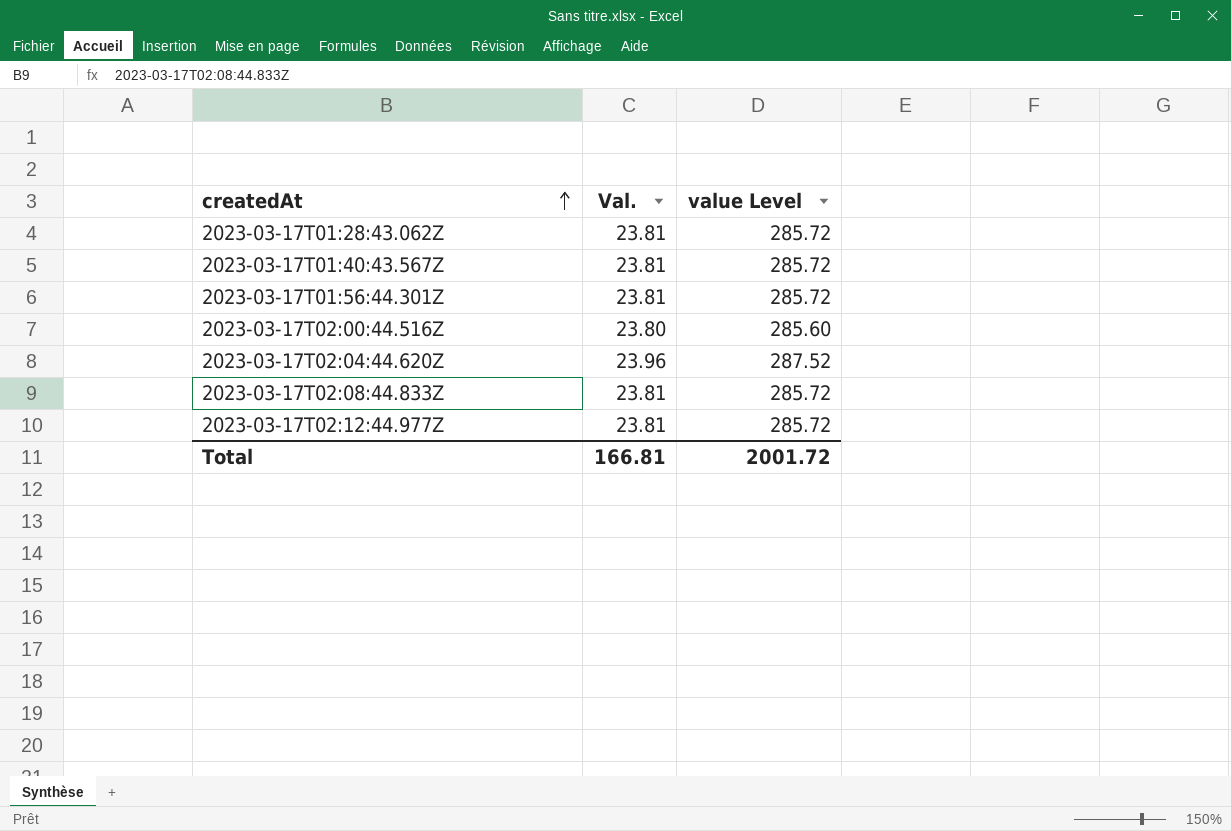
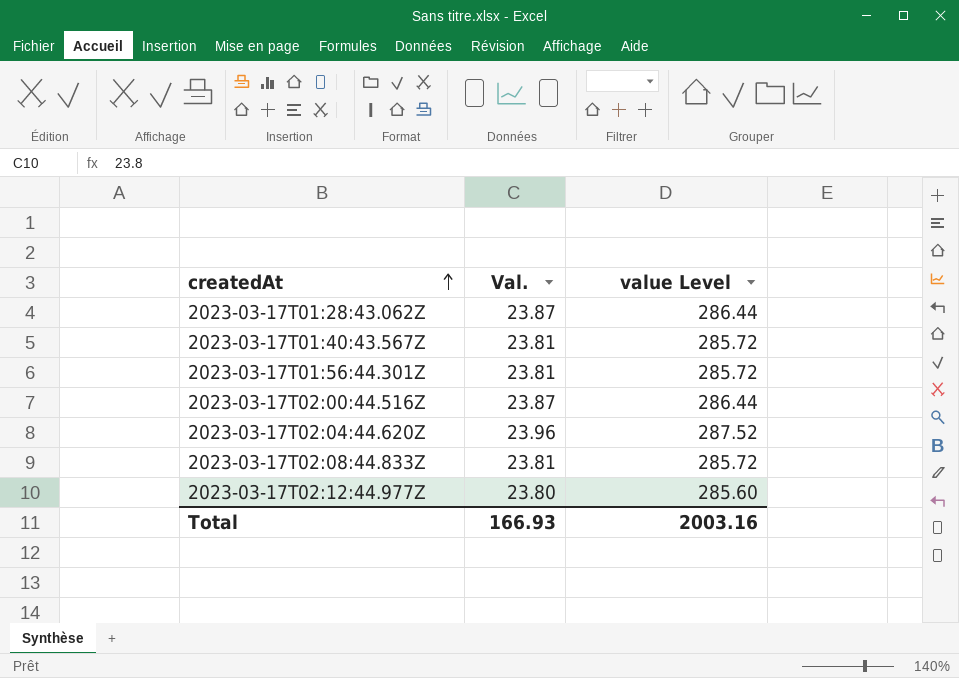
2023-03-17T01:28:43.062Z | Val.: 23.81 -> 23.87
2023-03-17T01:28:43.062Z | value Level: 285.72 -> 286.44
2023-03-17T02:00:44.516Z | Val.: 23.80 -> 23.87
2023-03-17T02:00:44.516Z | value Level: 285.60 -> 286.44
2023-03-17T02:12:44.977Z | Val.: 23.81 -> 23.80
2023-03-17T02:12:44.977Z | value Level: 285.72 -> 285.60
Total | Val.: 166.81 -> 166.93
Total | value Level: 2001.72 -> 2003.16

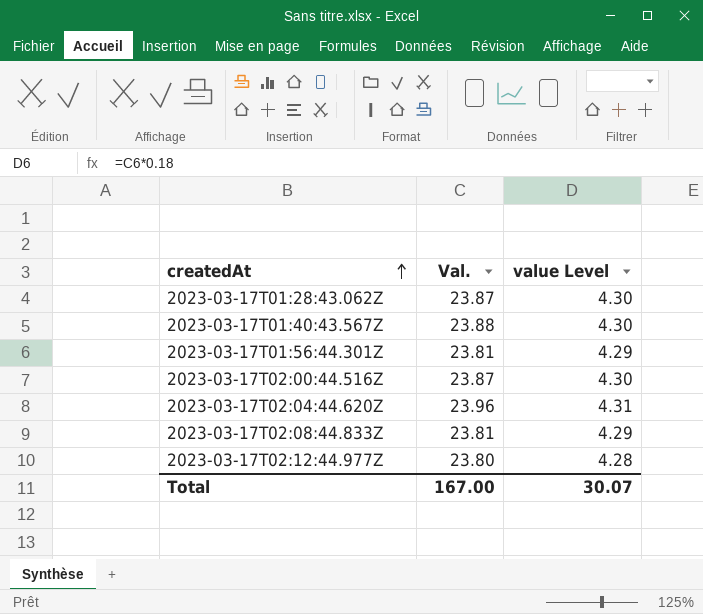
column value Level | formula: [Val.] * 12 -> [Val.] * 0.18
2023-03-17T01:40:43.567Z | Val.: 23.81 -> 23.88
Total | Val.: 166.93 -> 167.00
Total | value Level: 2003.16 -> 30.07

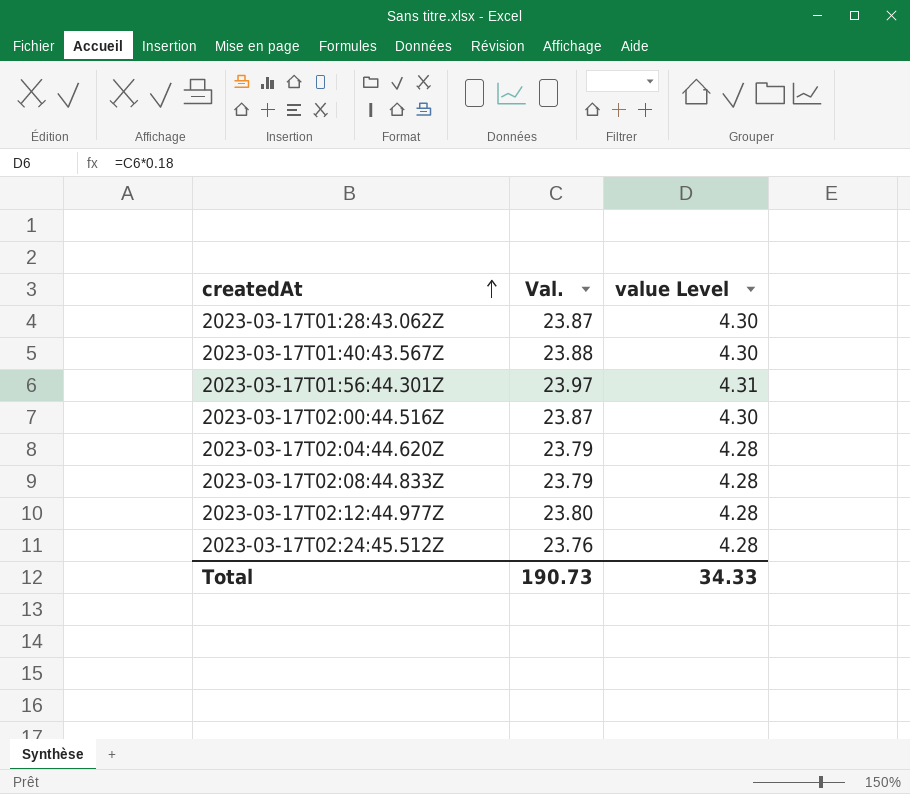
2023-03-17T01:56:44.301Z | Val.: 23.81 -> 23.97
2023-03-17T01:56:44.301Z | value Level: 4.29 -> 4.31
2023-03-17T02:04:44.620Z | Val.: 23.96 -> 23.79
2023-03-17T02:04:44.620Z | value Level: 4.31 -> 4.28
2023-03-17T02:08:44.833Z | Val.: 23.81 -> 23.79
2023-03-17T02:08:44.833Z | value Level: 4.29 -> 4.28
row 2023-03-17T02:24:45.512Z: none -> 23.76 | 4.28
Total | Val.: 167.00 -> 190.73
Total | value Level: 30.07 -> 34.33

